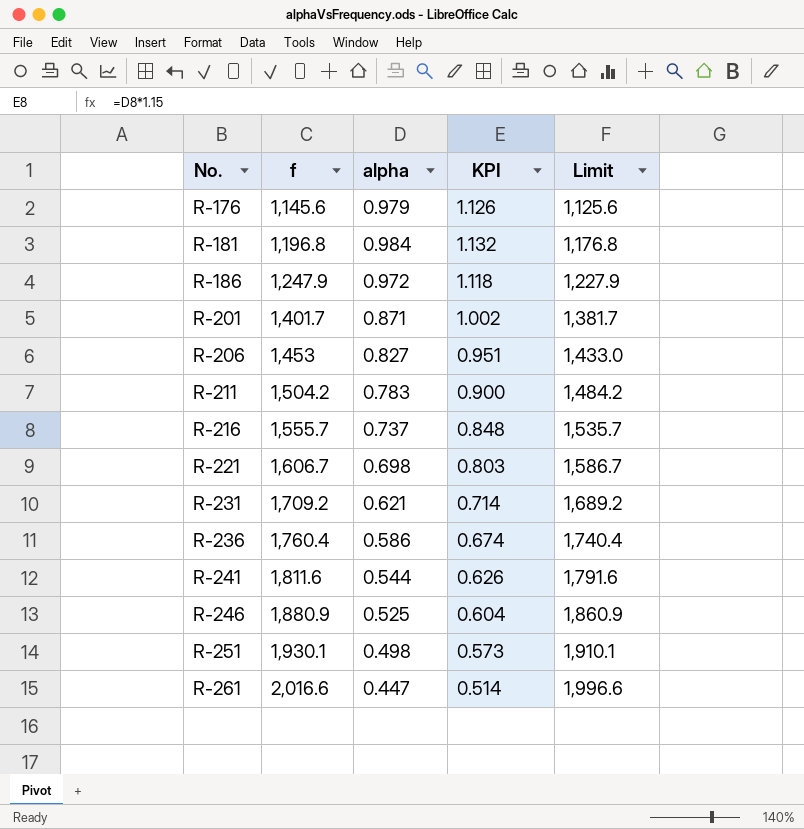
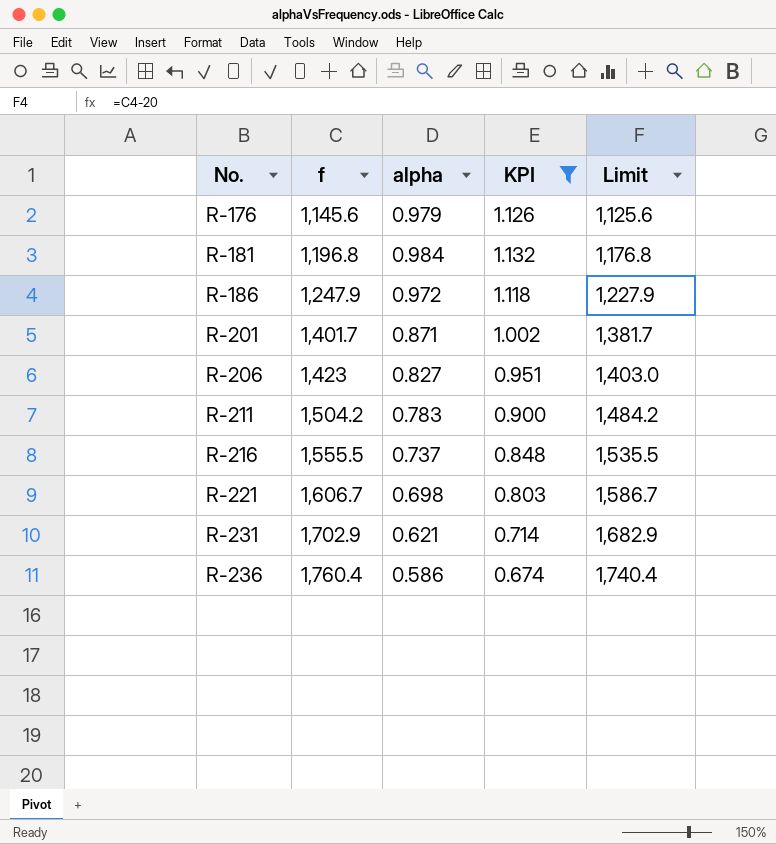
filter: none -> KPI >= 0.674
R-206 | f: 1,453 -> 1,423
R-206 | Limit: 1,433.0 -> 1,403.0
R-216 | f: 1,555.7 -> 1,555.5
R-216 | Limit: 1,535.7 -> 1,535.5
R-231 | f: 1,709.2 -> 1,702.9
R-231 | Limit: 1,689.2 -> 1,682.9

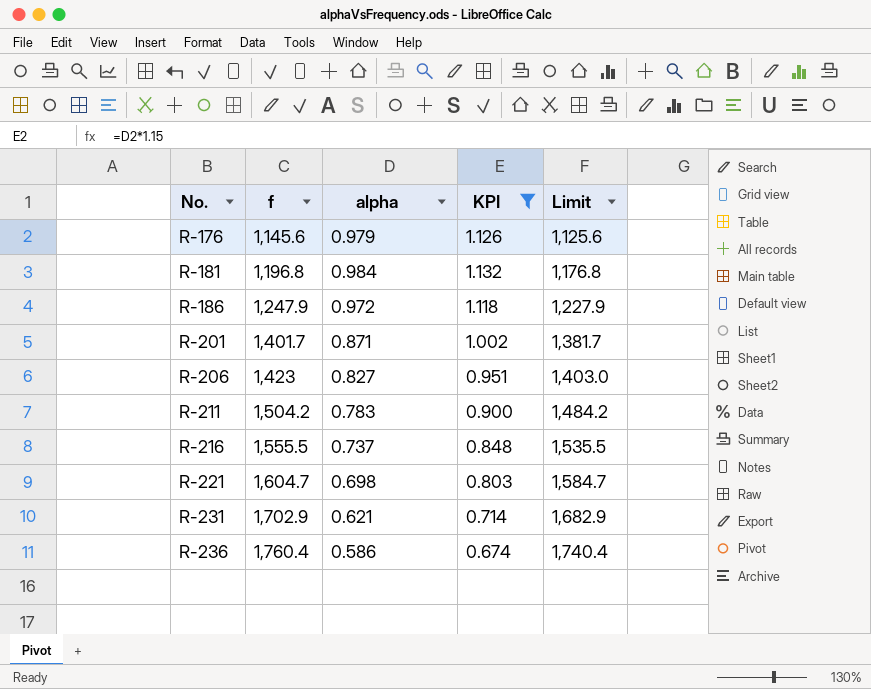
R-221 | f: 1,606.7 -> 1,604.7
R-221 | Limit: 1,586.7 -> 1,584.7

